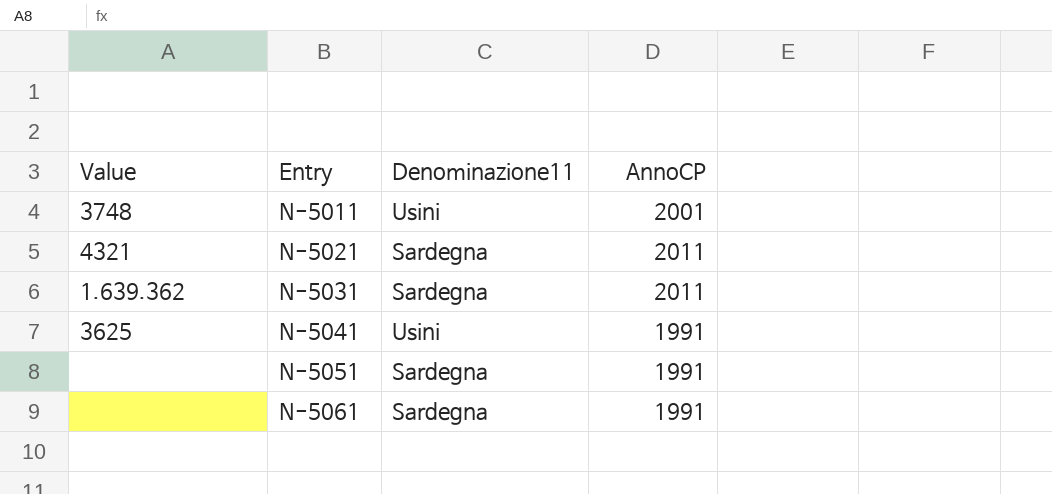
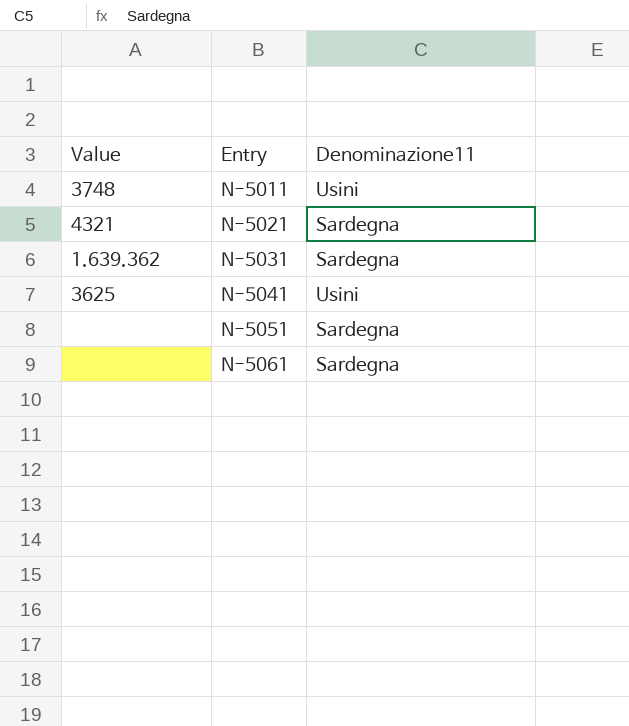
column AnnoCP | position: 4 -> none

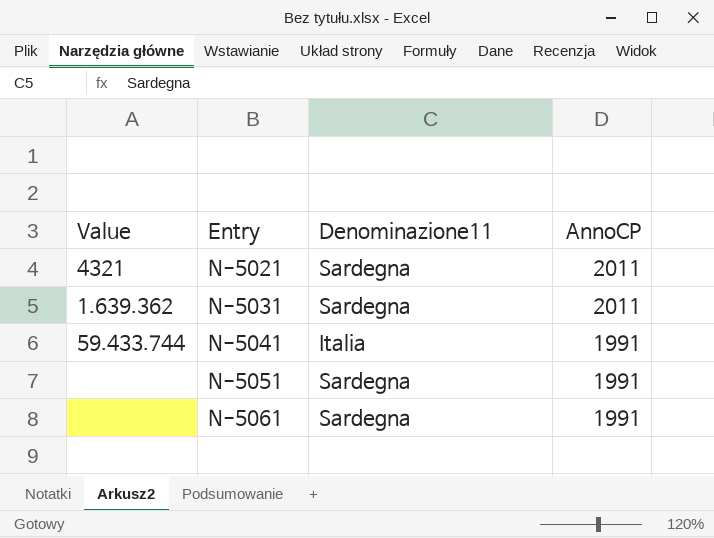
column AnnoCP | position: none -> 4
row N-5011: 3748 | Usini -> none
N-5041 | Value: 3625 -> 59.433.744
N-5041 | Denominazione11: Usini -> Italia

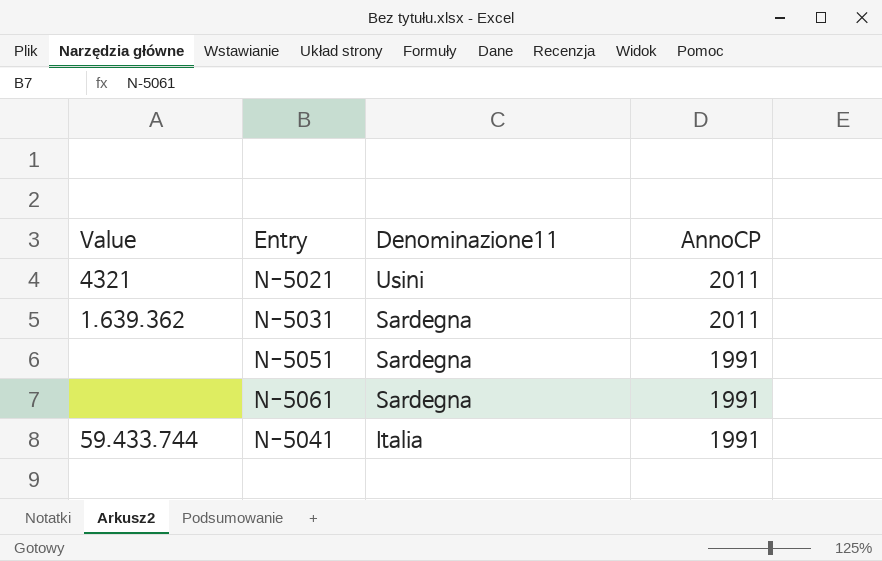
row order: Entry ascending -> Denominazione11 descending
N-5021 | Denominazione11: Sardegna -> Usini

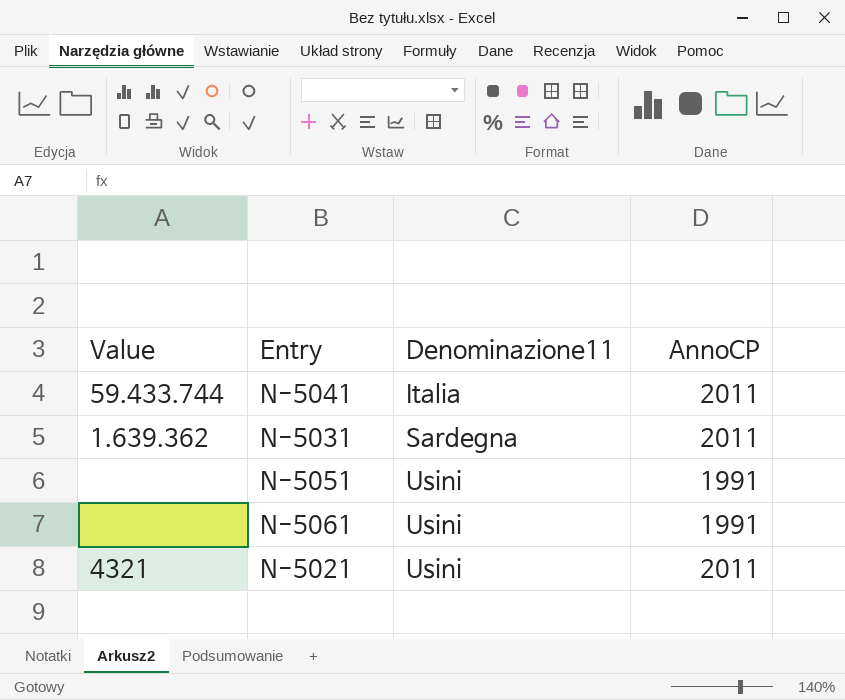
row order: Denominazione11 descending -> Denominazione11 ascending
N-5041 | AnnoCP: 1991 -> 2011
N-5051 | Denominazione11: Sardegna -> Usini
N-5061 | Denominazione11: Sardegna -> Usini

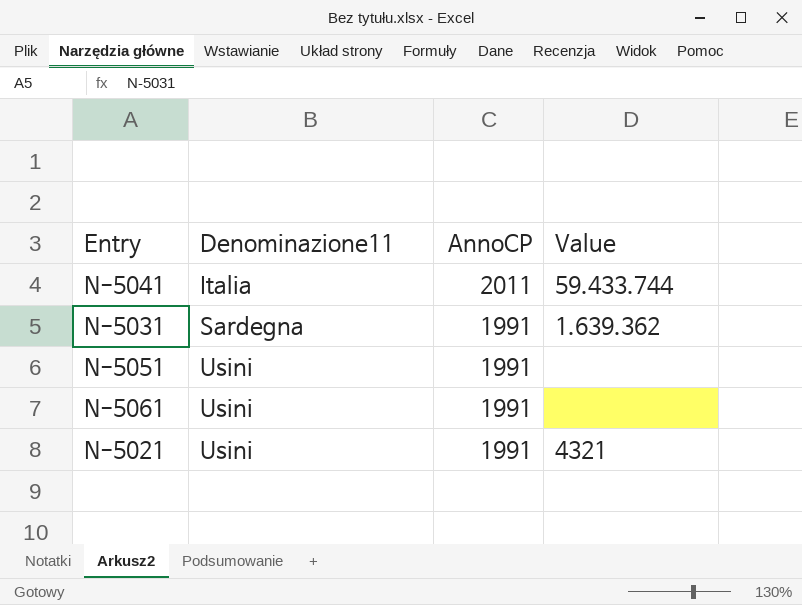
column Value | position: 1 -> 4
N-5031 | AnnoCP: 2011 -> 1991
N-5021 | AnnoCP: 2011 -> 1991

